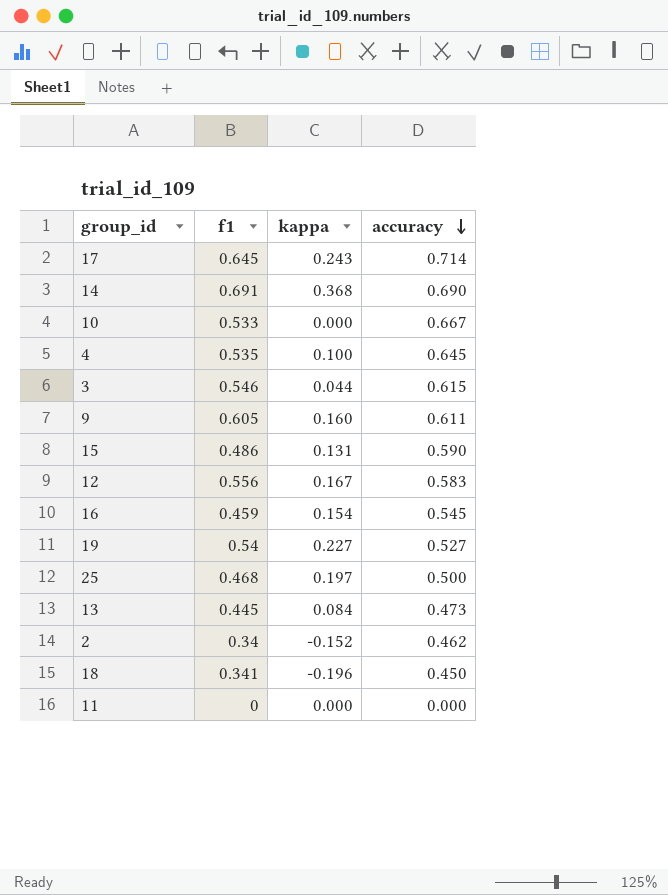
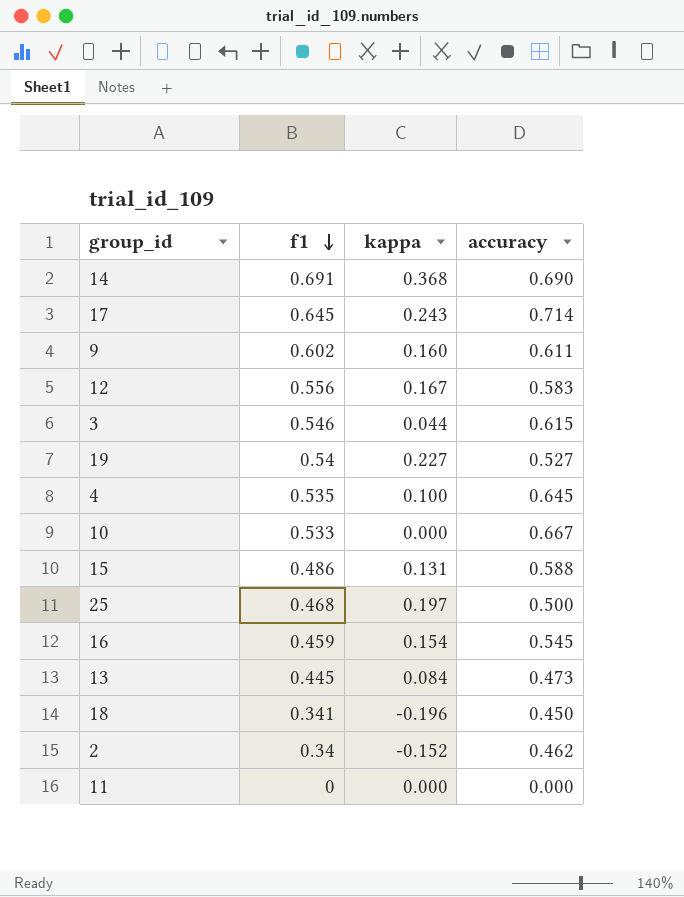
row order: accuracy descending -> f1 descending
9 | f1: 0.605 -> 0.602
15 | accuracy: 0.590 -> 0.588

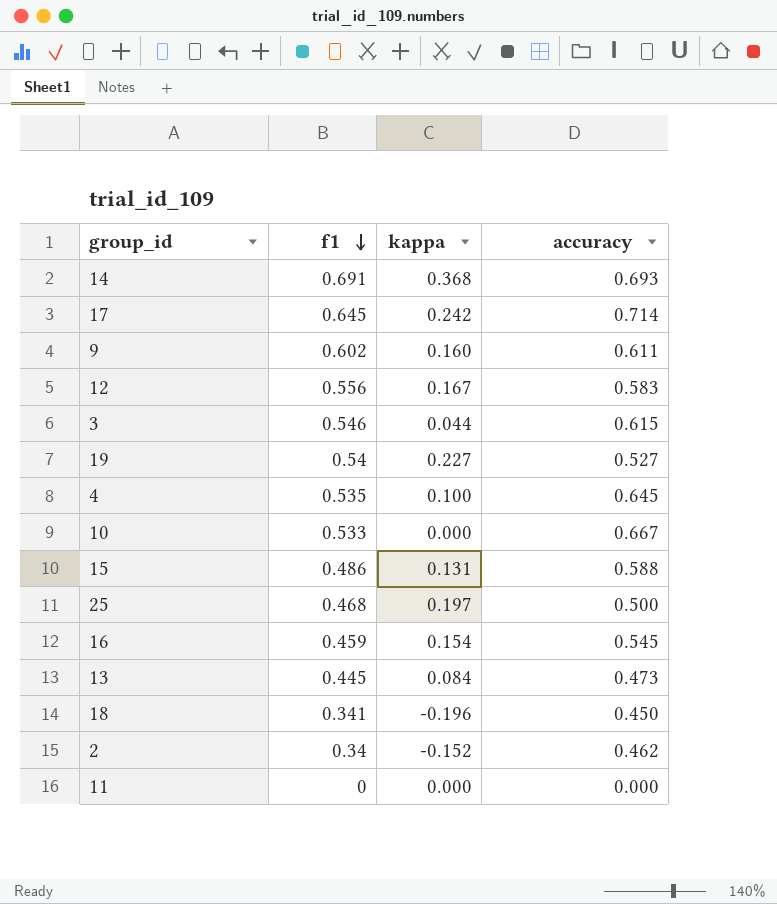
14 | accuracy: 0.690 -> 0.693
17 | kappa: 0.243 -> 0.242

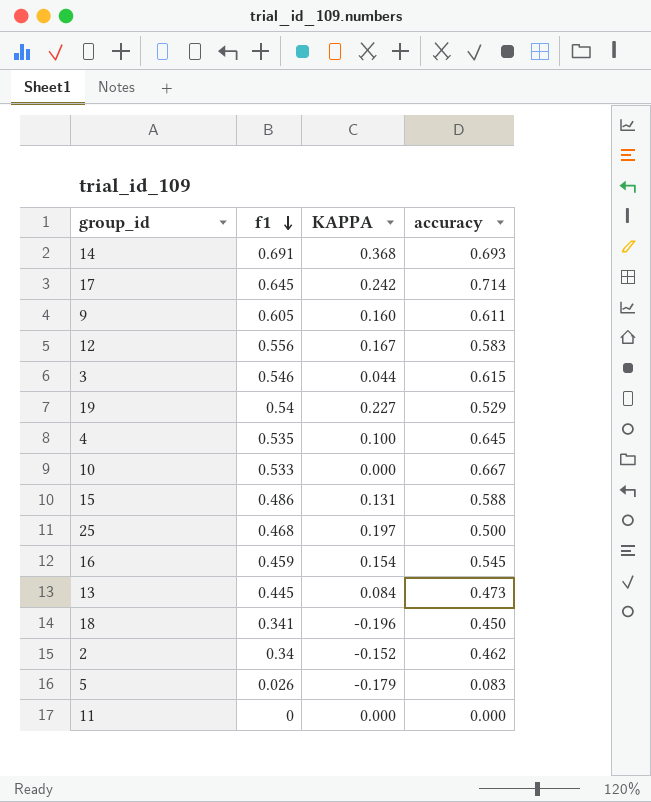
column name: kappa -> KAPPA
9 | f1: 0.602 -> 0.605
19 | accuracy: 0.527 -> 0.529
row 5: none -> 0.026 | -0.179 | 0.083

